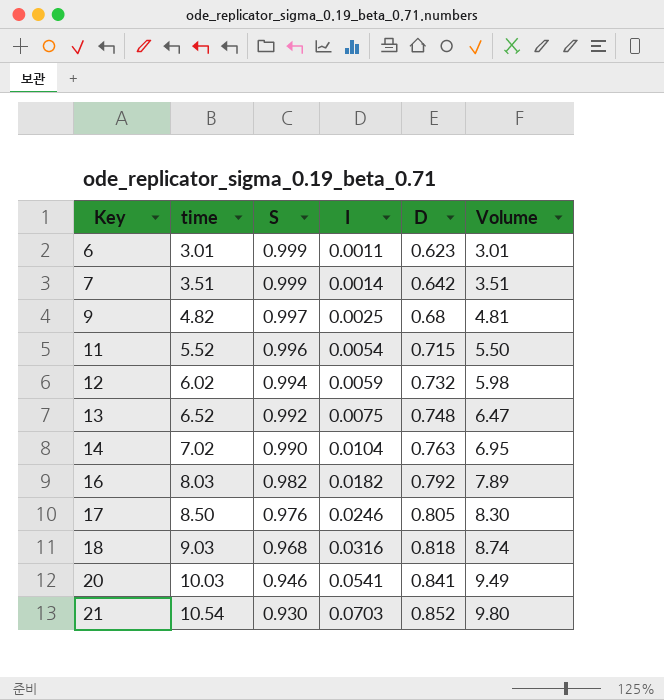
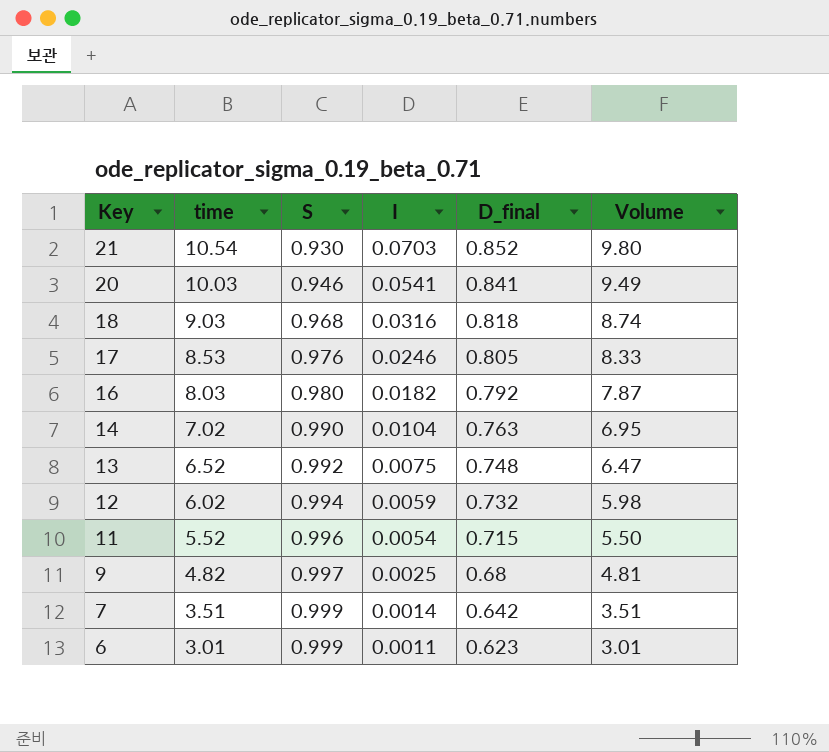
row order: Key ascending -> Key descending
column name: D -> D_final
17 | time: 8.50 -> 8.53
17 | Volume: 8.30 -> 8.33
16 | S: 0.982 -> 0.980
16 | Volume: 7.89 -> 7.87

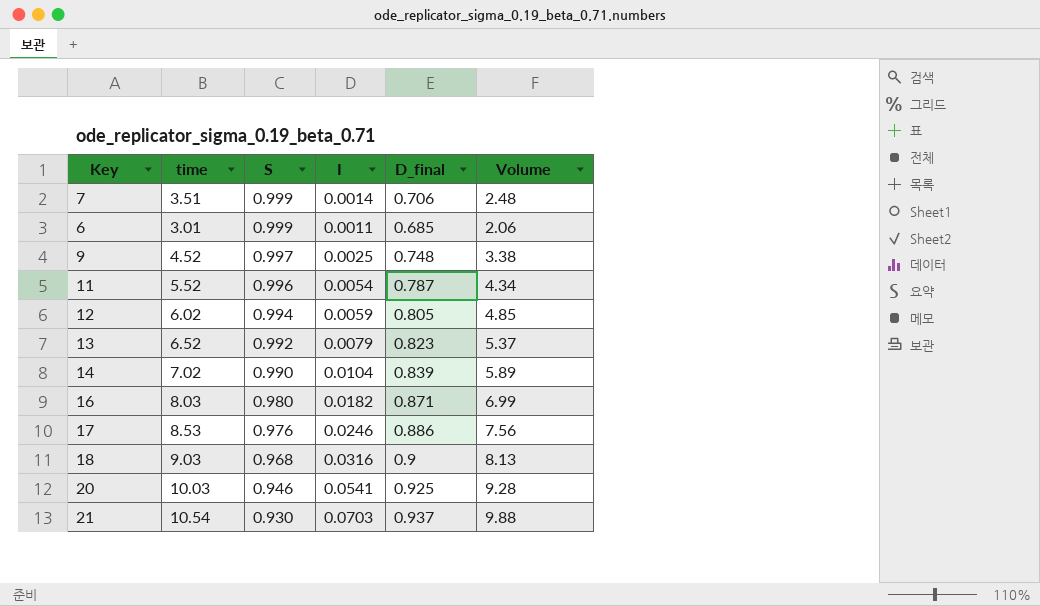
row order: Key descending -> S descending
column Volume | formula: [time] * [S] -> [time] * [D_final]
7 | D_final: 0.642 -> 0.706
6 | D_final: 0.623 -> 0.685
9 | time: 4.82 -> 4.52
9 | D_final: 0.68 -> 0.748
11 | D_final: 0.715 -> 0.787
12 | D_final: 0.732 -> 0.805
13 | I: 0.0075 -> 0.0079
13 | D_final: 0.748 -> 0.823
14 | D_final: 0.763 -> 0.839
16 | D_final: 0.792 -> 0.871
17 | D_final: 0.805 -> 0.886
18 | D_final: 0.818 -> 0.9
20 | D_final: 0.841 -> 0.925
21 | D_final: 0.852 -> 0.937

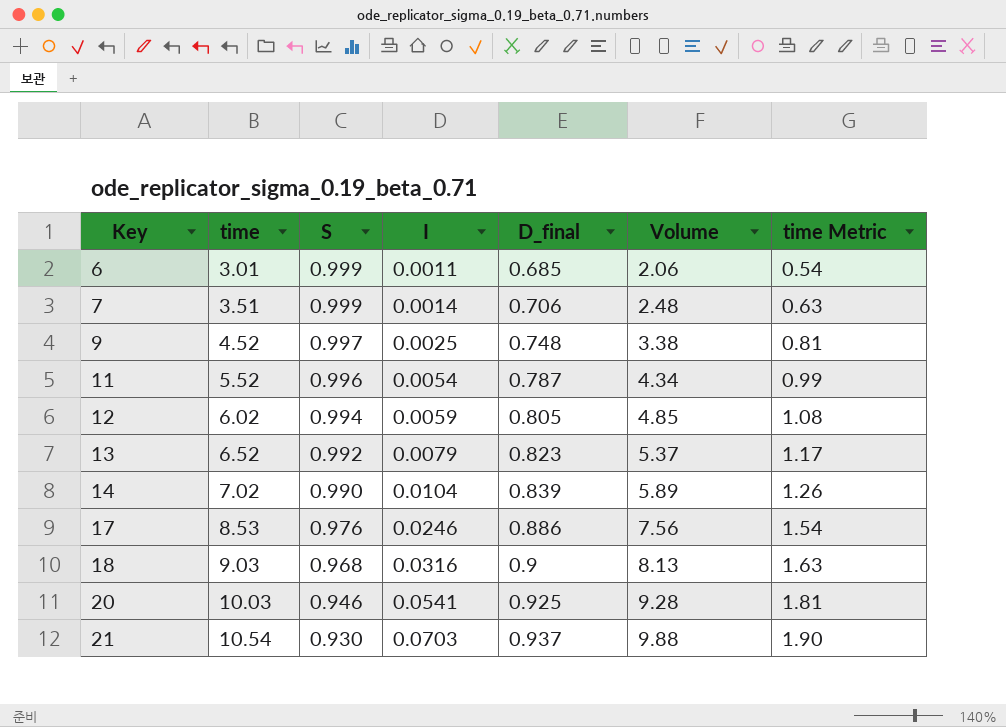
row order: S descending -> Key ascending
column time Metric | formula: none -> [time] * 0.18
row 16: 8.03 | 0.980 | 0.0182 | 0.871 | 6.99 -> none

